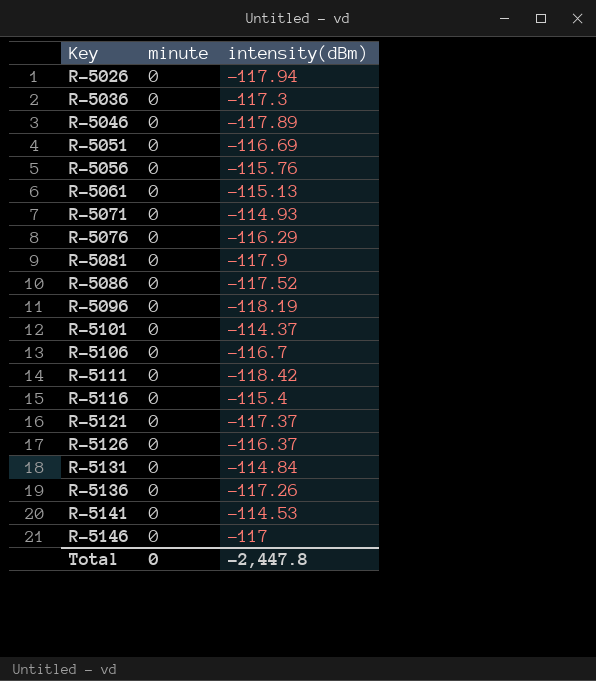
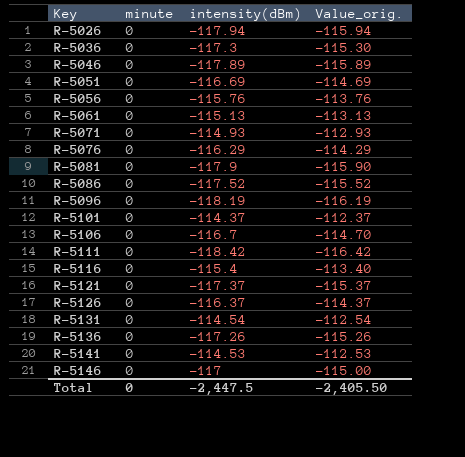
column Value_orig. | formula: none -> [intensity(dBm)] + 2
R-5131 | intensity(dBm): -114.84 -> -114.54
Total | intensity(dBm): -2,447.8 -> -2,447.5

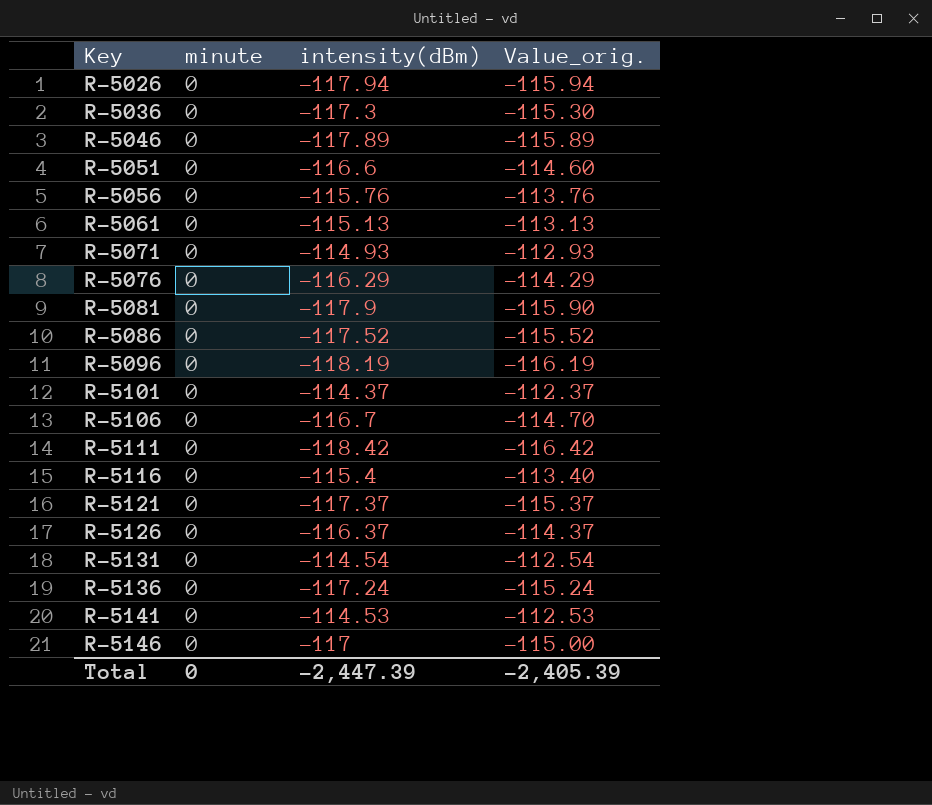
R-5051 | intensity(dBm): -116.69 -> -116.6
R-5051 | Value_orig.: -114.69 -> -114.60
R-5136 | intensity(dBm): -117.26 -> -117.24
R-5136 | Value_orig.: -115.26 -> -115.24
Total | intensity(dBm): -2,447.5 -> -2,447.39
Total | Value_orig.: -2,405.50 -> -2,405.39

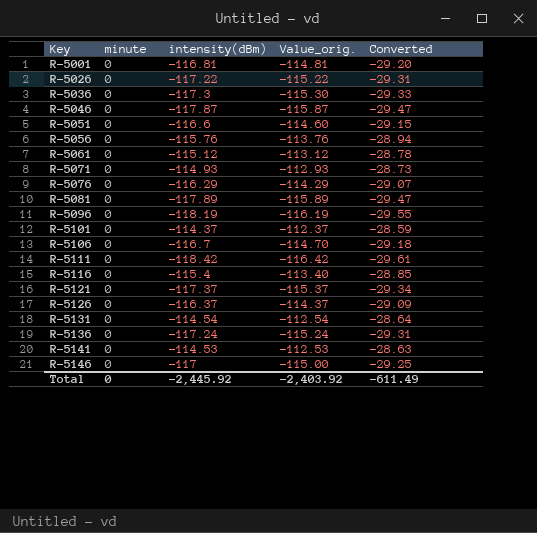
column Converted | formula: none -> [intensity(dBm)] * 0.25
row R-5086: 0 | -117.52 | -115.52 -> none
row R-5001: none -> 0 | -116.81 | -114.81 | -29.20
R-5026 | intensity(dBm): -117.94 -> -117.22
R-5026 | Value_orig.: -115.94 -> -115.22
R-5046 | intensity(dBm): -117.89 -> -117.87
R-5046 | Value_orig.: -115.89 -> -115.87
R-5061 | intensity(dBm): -115.13 -> -115.12
R-5061 | Value_orig.: -113.13 -> -113.12
R-5081 | intensity(dBm): -117.9 -> -117.89
R-5081 | Value_orig.: -115.90 -> -115.89
Total | intensity(dBm): -2,447.39 -> -2,445.92
Total | Value_orig.: -2,405.39 -> -2,403.92

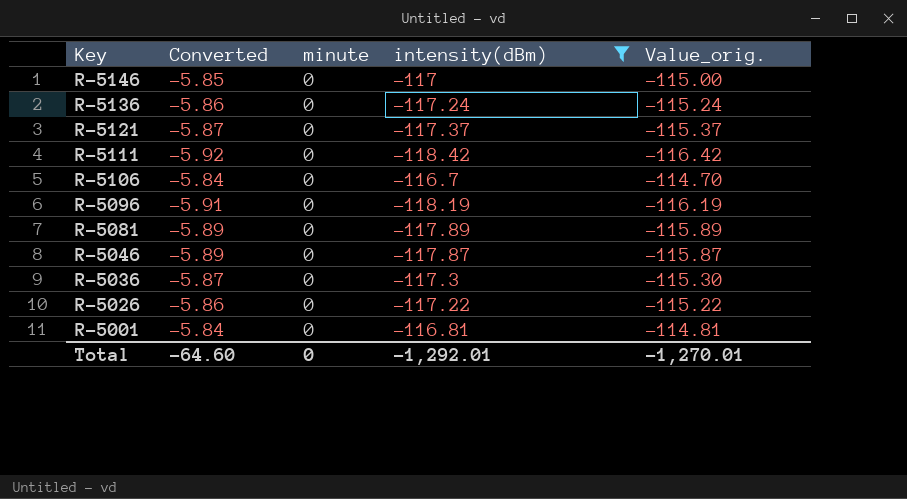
filter: none -> intensity(dBm) <= -116.7
row order: Key ascending -> Key descending
column Converted | formula: [intensity(dBm)] * 0.25 -> [intensity(dBm)] * 0.05
column Converted | position: 5 -> 2
Total | Converted: -611.49 -> -64.60
Total | intensity(dBm): -2,445.92 -> -1,292.01
Total | Value_orig.: -2,403.92 -> -1,270.01

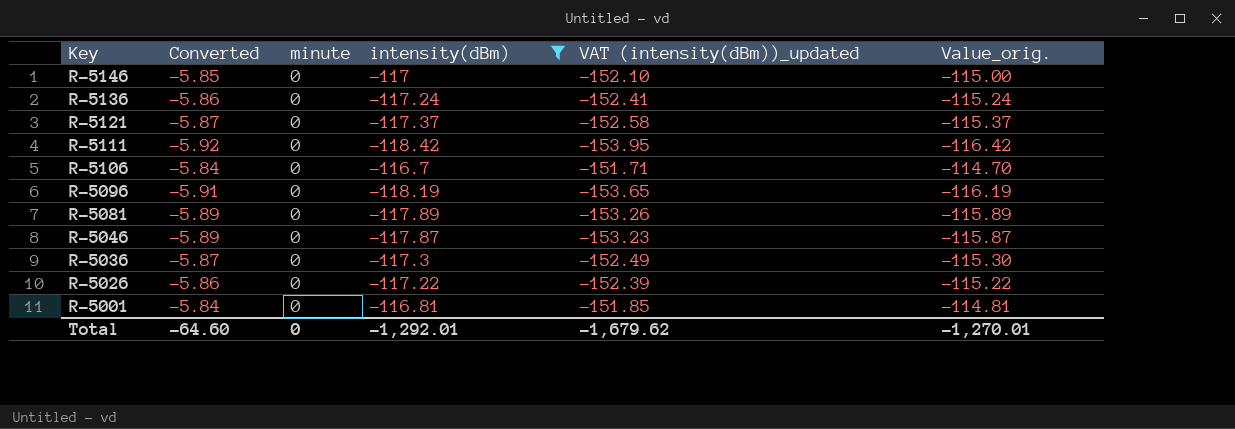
column VAT (intensity(dBm))_updated | formula: none -> [intensity(dBm)] * 1.3

